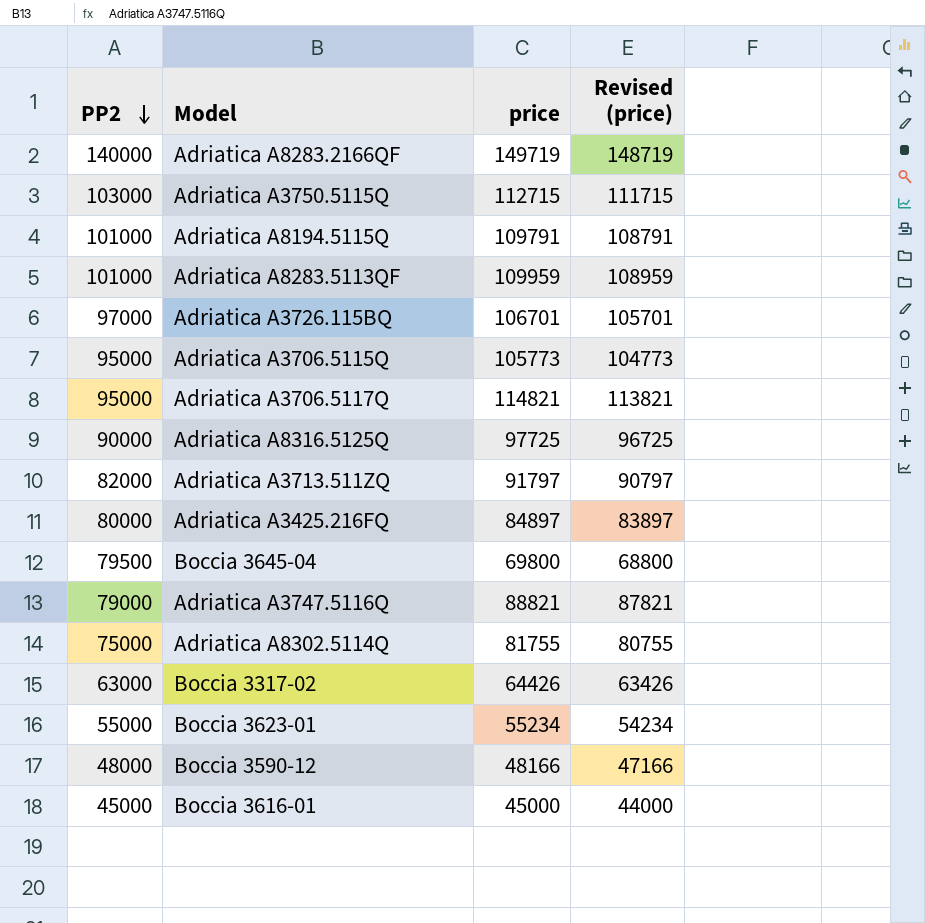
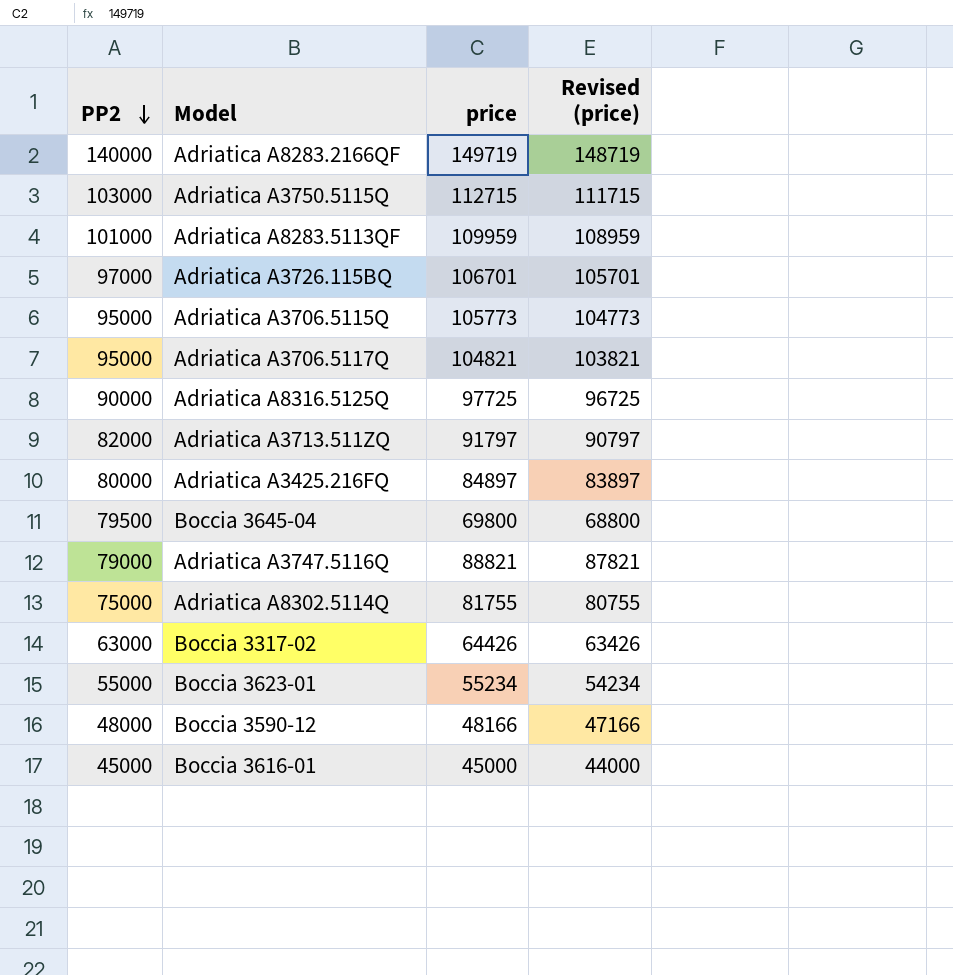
row Adriatica A8194.5115Q: 101000 | 109791 | 108791 -> none
Adriatica A3706.5117Q | price: 114821 -> 104821
Adriatica A3706.5117Q | Revised (price): 113821 -> 103821

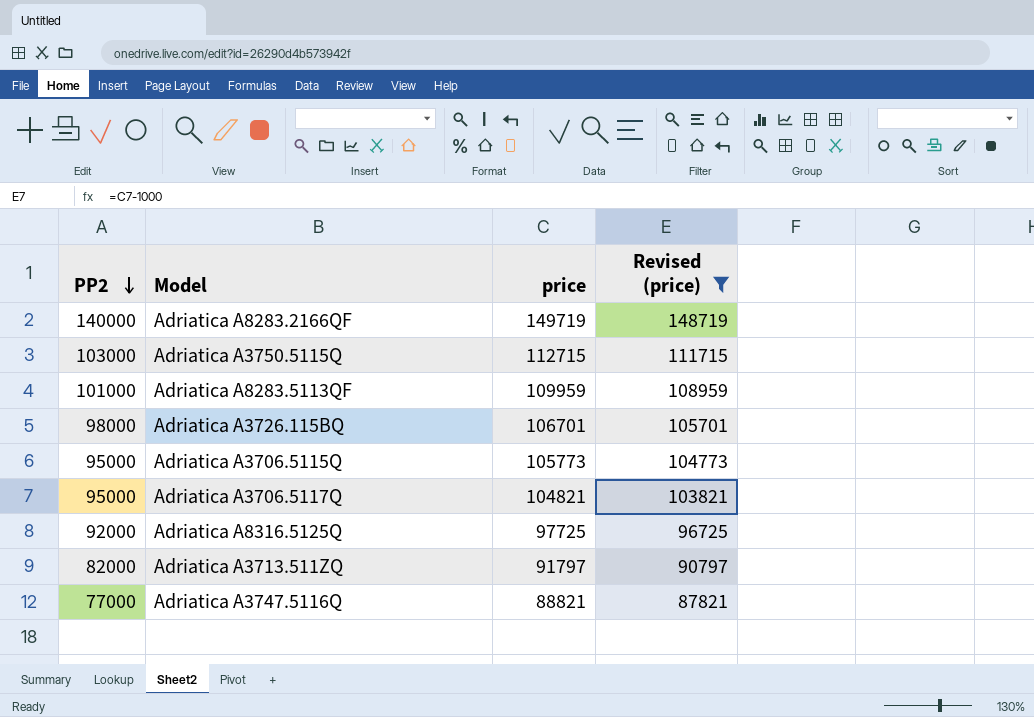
filter: none -> Revised (price) >= 87821
Adriatica A3726.115BQ | PP2: 97000 -> 98000
Adriatica A8316.5125Q | PP2: 90000 -> 92000
Adriatica A3747.5116Q | PP2: 79000 -> 77000

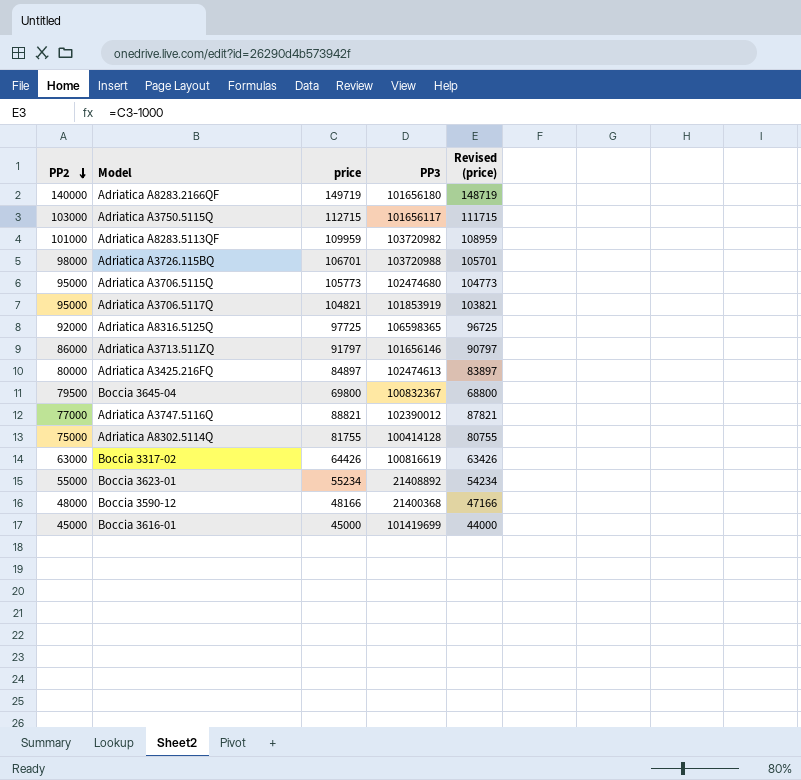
filter: Revised (price) >= 87821 -> none
column PP3 | position: none -> 4
Adriatica A3713.511ZQ | PP2: 82000 -> 86000

